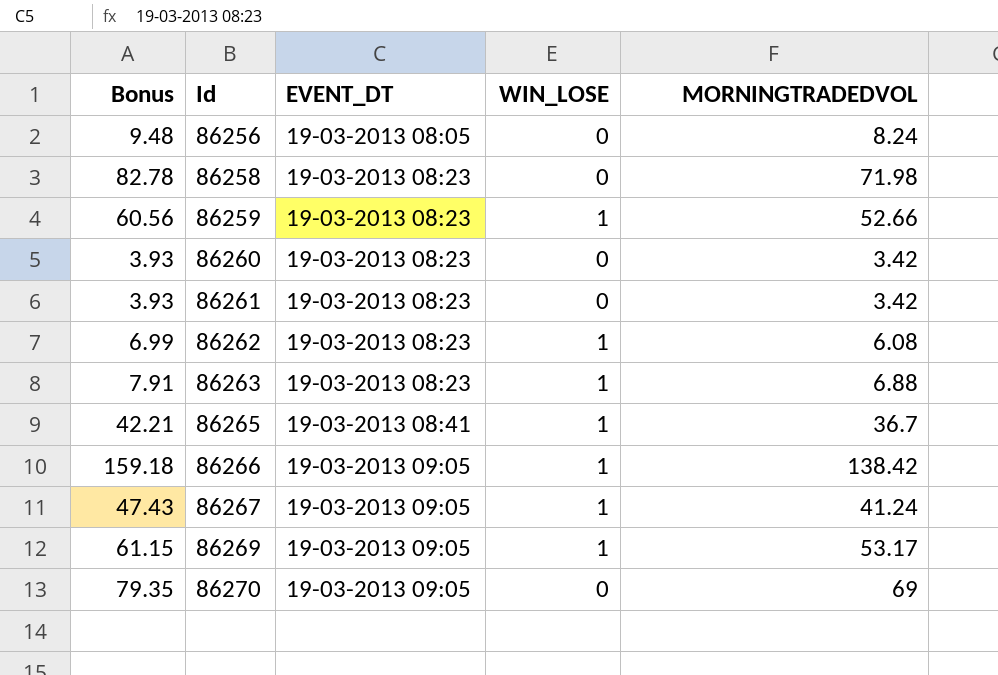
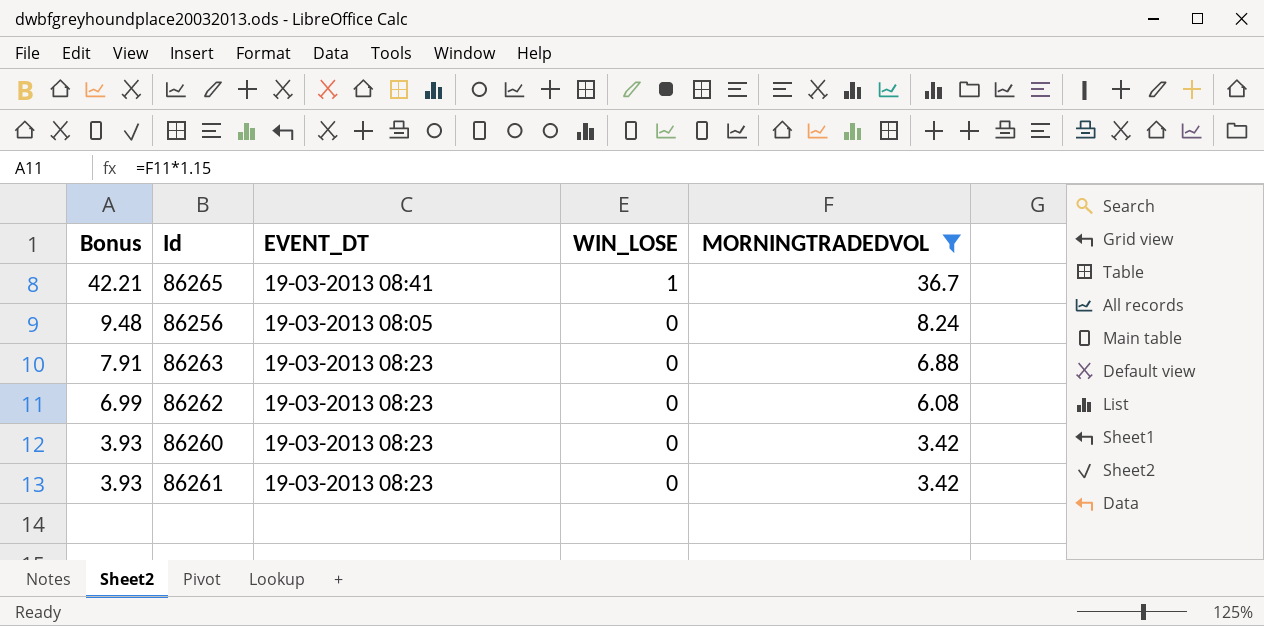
filter: none -> MORNINGTRADEDVOL <= 36.7
row order: Id ascending -> Bonus descending
86263 | WIN_LOSE: 1 -> 0
86262 | WIN_LOSE: 1 -> 0

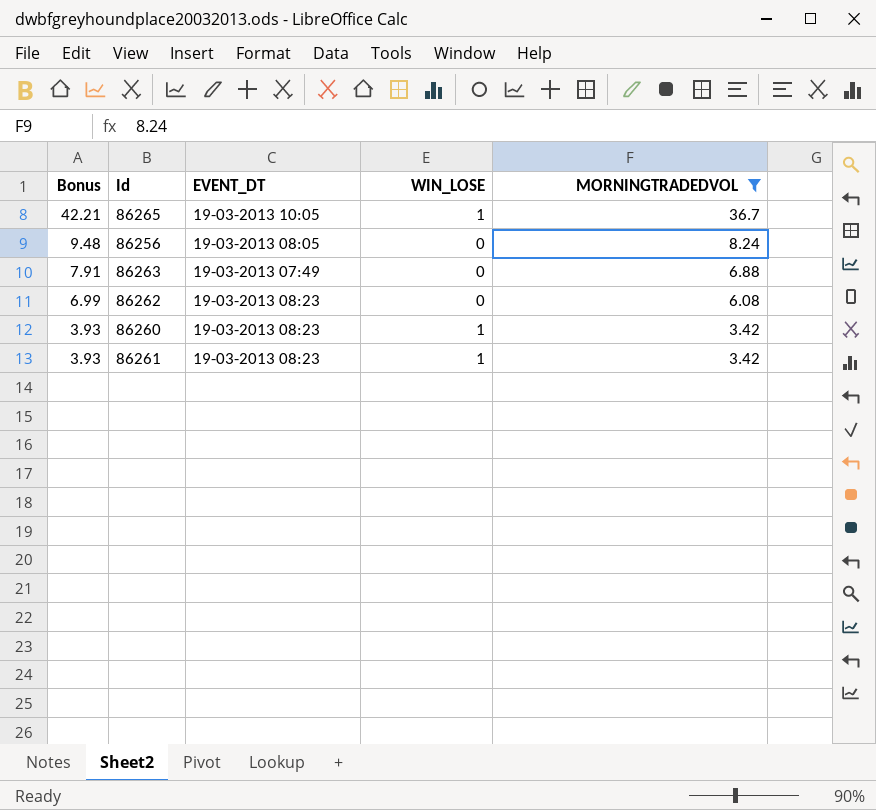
86265 | EVENT_DT: 19-03-2013 08:41 -> 19-03-2013 10:05
86263 | EVENT_DT: 19-03-2013 08:23 -> 19-03-2013 07:49
86260 | WIN_LOSE: 0 -> 1
86261 | WIN_LOSE: 0 -> 1

